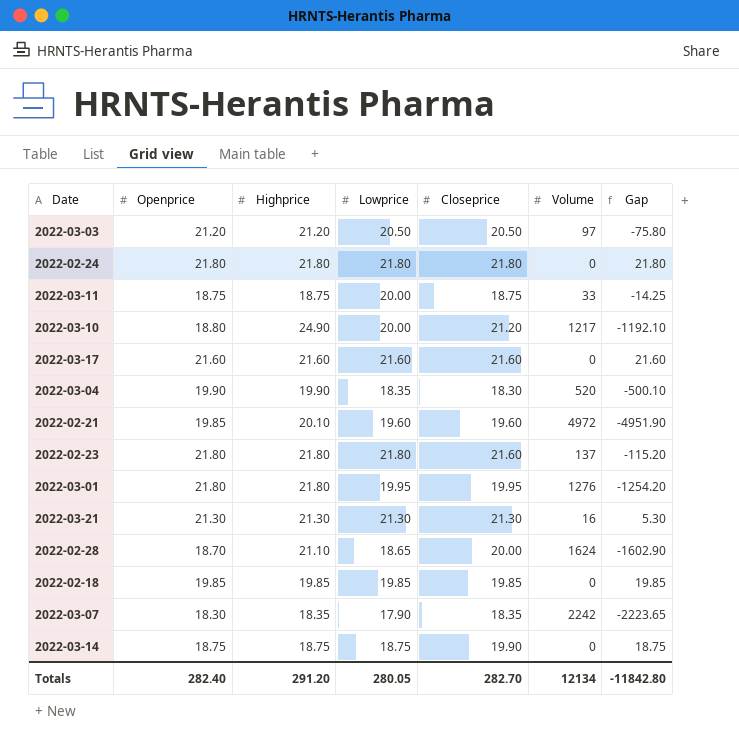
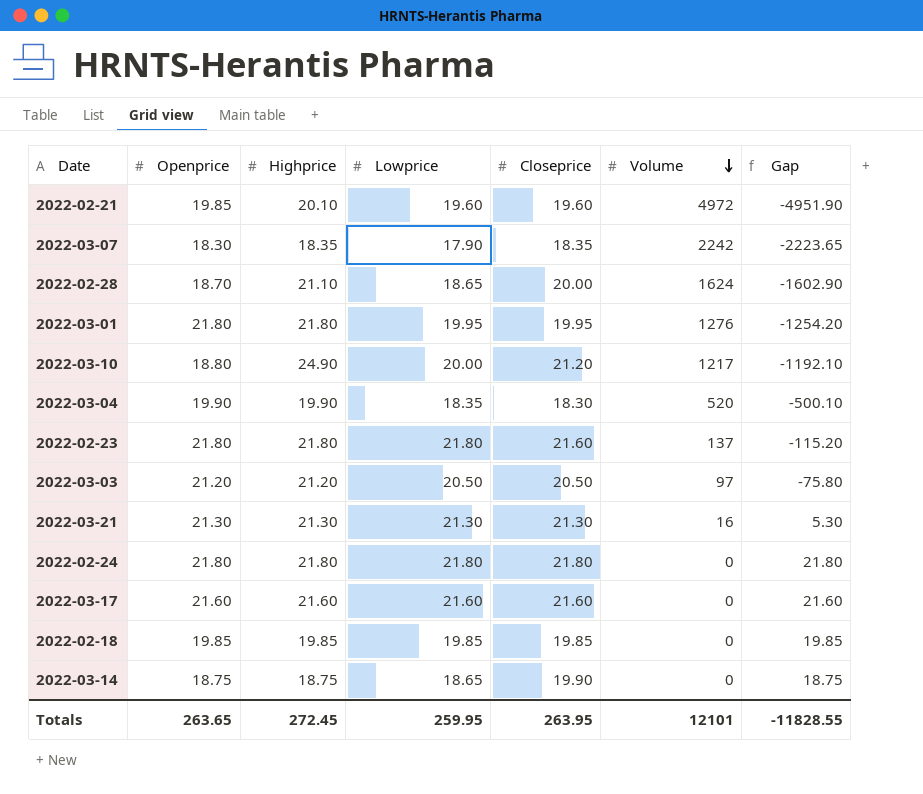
row order: none -> Volume descending
row 2022-03-11: 18.75 | 18.75 | 20.00 | 18.75 | 33 | -14.25 -> none
2022-03-14 | Lowprice: 18.75 -> 18.65
Totals | Openprice: 282.40 -> 263.65
Totals | Highprice: 291.20 -> 272.45
Totals | Lowprice: 280.05 -> 259.95
Totals | Closeprice: 282.70 -> 263.95
Totals | Volume: 12134 -> 12101
Totals | Gap: -11842.80 -> -11828.55

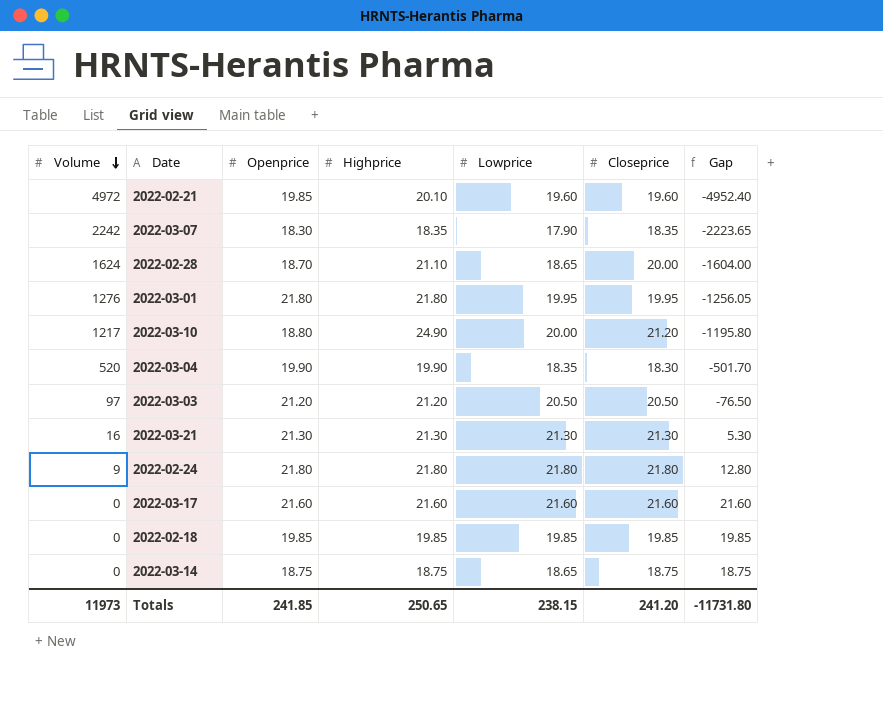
column Volume | position: 6 -> 1
column Gap | formula: [Highprice] - [Volume] -> [Closeprice] - [Volume]
row 2022-02-23: 21.80 | 21.80 | 21.80 | 21.60 | 137 | -115.20 -> none
2022-02-24 | Volume: 0 -> 9
2022-03-14 | Closeprice: 19.90 -> 18.75
Totals | Volume: 12101 -> 11973
Totals | Openprice: 263.65 -> 241.85
Totals | Highprice: 272.45 -> 250.65
Totals | Lowprice: 259.95 -> 238.15
Totals | Closeprice: 263.95 -> 241.20
Totals | Gap: -11828.55 -> -11731.80

